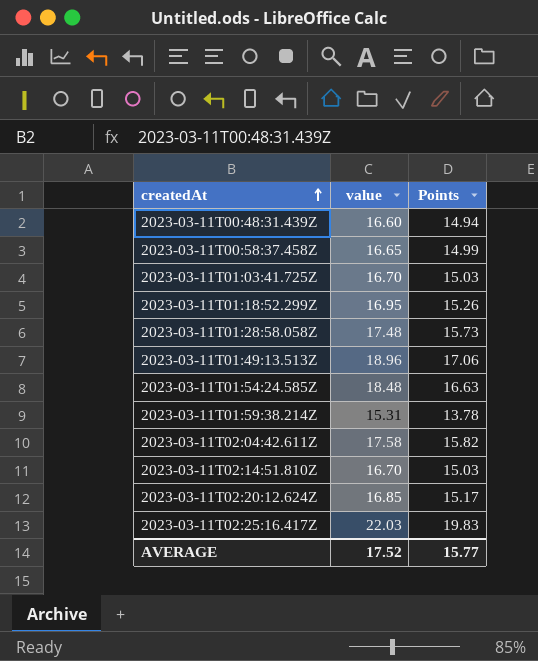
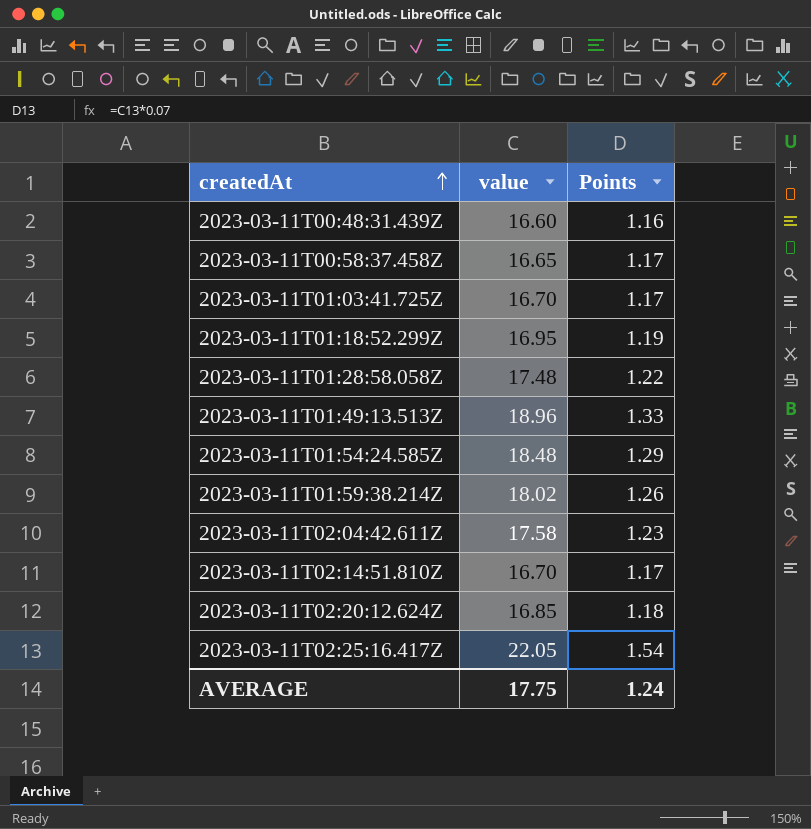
column Points | formula: [value] * 0.9 -> [value] * 0.07
2023-03-11T01:59:38.214Z | value: 15.31 -> 18.02
2023-03-11T02:25:16.417Z | value: 22.03 -> 22.05
AVERAGE | value: 17.52 -> 17.75
AVERAGE | Points: 15.77 -> 1.24

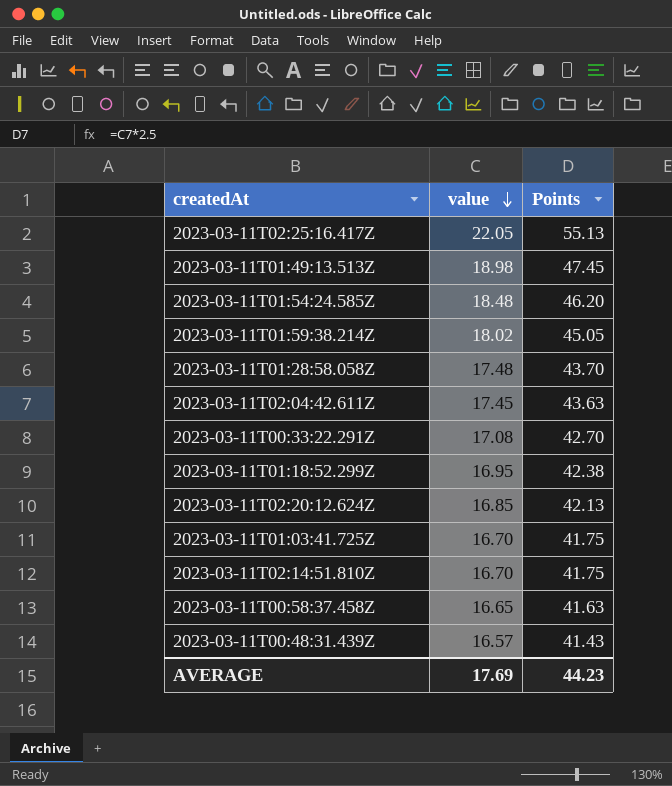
row order: createdAt ascending -> value descending
column Points | formula: [value] * 0.07 -> [value] * 2.5
2023-03-11T01:49:13.513Z | value: 18.96 -> 18.98
2023-03-11T02:04:42.611Z | value: 17.58 -> 17.45
row 2023-03-11T00:33:22.291Z: none -> 17.08 | 42.70
2023-03-11T00:48:31.439Z | value: 16.60 -> 16.57
AVERAGE | value: 17.75 -> 17.69
AVERAGE | Points: 1.24 -> 44.23

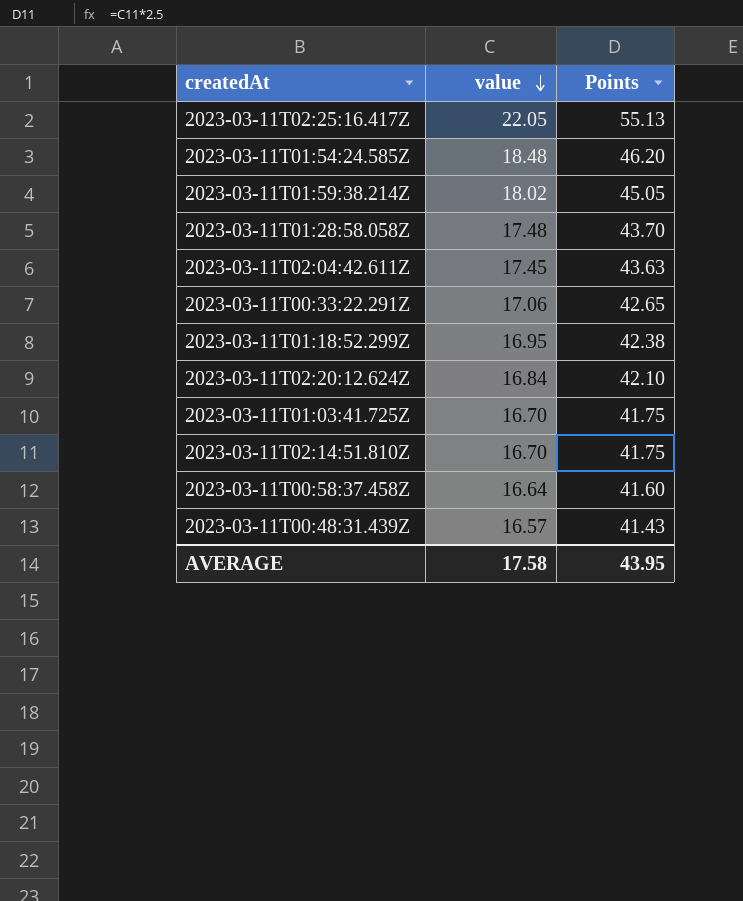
row 2023-03-11T01:49:13.513Z: 18.98 | 47.45 -> none
2023-03-11T00:33:22.291Z | value: 17.08 -> 17.06
2023-03-11T00:33:22.291Z | Points: 42.70 -> 42.65
2023-03-11T02:20:12.624Z | value: 16.85 -> 16.84
2023-03-11T02:20:12.624Z | Points: 42.13 -> 42.10
2023-03-11T00:58:37.458Z | value: 16.65 -> 16.64
2023-03-11T00:58:37.458Z | Points: 41.63 -> 41.60
AVERAGE | value: 17.69 -> 17.58
AVERAGE | Points: 44.23 -> 43.95

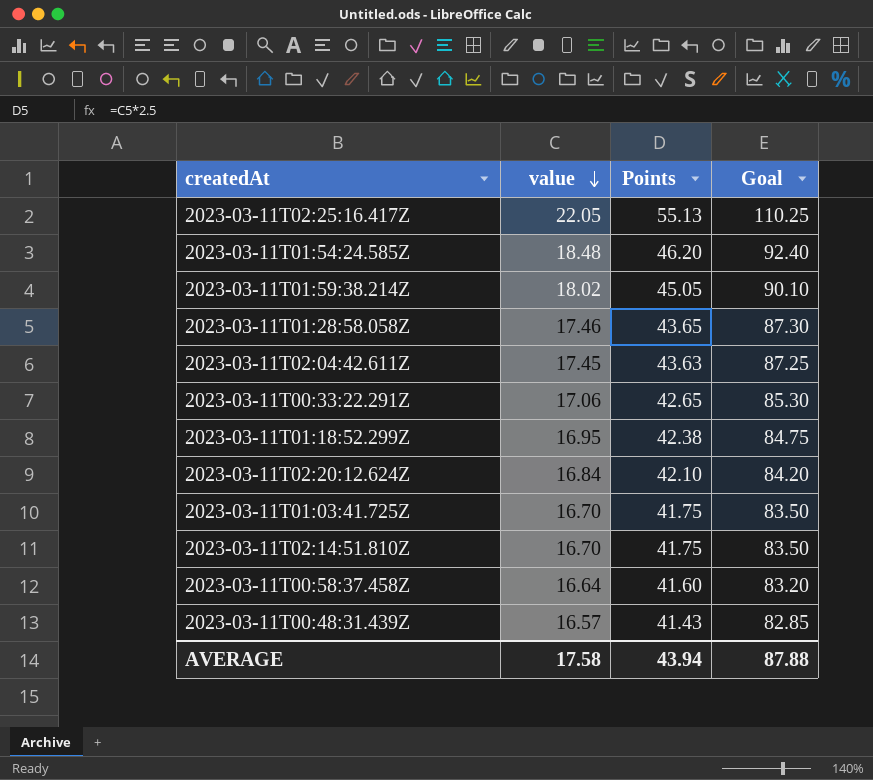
column Goal | formula: none -> [value] * 5
2023-03-11T01:28:58.058Z | value: 17.48 -> 17.46
2023-03-11T01:28:58.058Z | Points: 43.70 -> 43.65
AVERAGE | Points: 43.95 -> 43.94

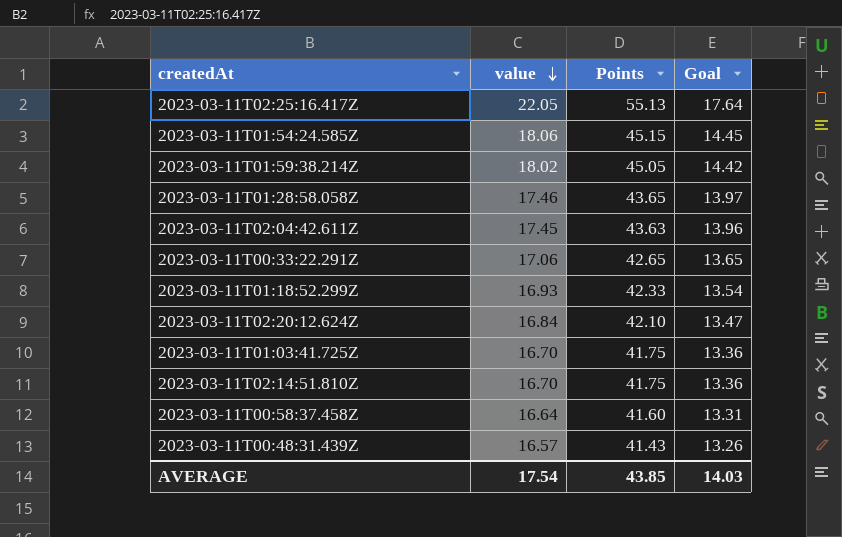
column Goal | formula: [value] * 5 -> [value] * 0.8
2023-03-11T01:54:24.585Z | value: 18.48 -> 18.06
2023-03-11T01:54:24.585Z | Points: 46.20 -> 45.15
2023-03-11T01:18:52.299Z | value: 16.95 -> 16.93
2023-03-11T01:18:52.299Z | Points: 42.38 -> 42.33
AVERAGE | value: 17.58 -> 17.54
AVERAGE | Points: 43.94 -> 43.85
AVERAGE | Goal: 87.88 -> 14.03

